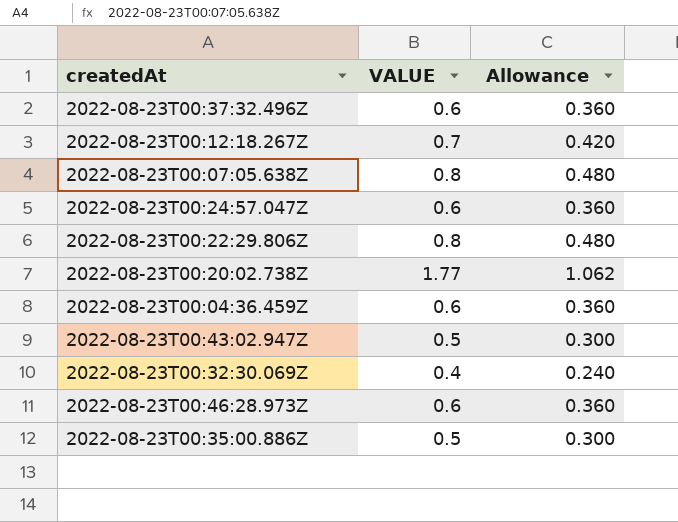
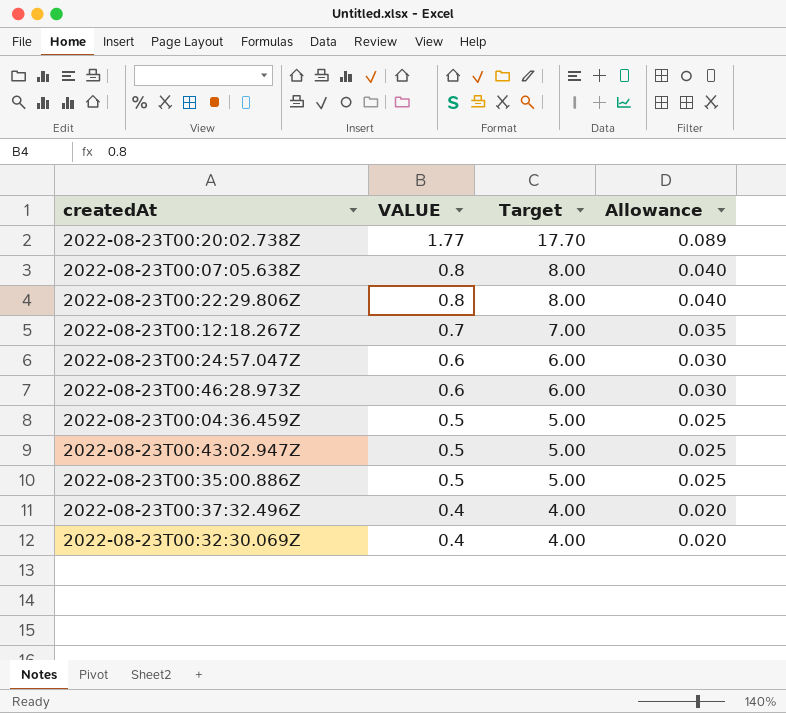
row order: none -> VALUE descending
column Target | formula: none -> [VALUE] * 10
column Allowance | formula: [VALUE] * 0.6 -> [VALUE] * 0.05
2022-08-23T00:04:36.459Z | VALUE: 0.6 -> 0.5
2022-08-23T00:37:32.496Z | VALUE: 0.6 -> 0.4

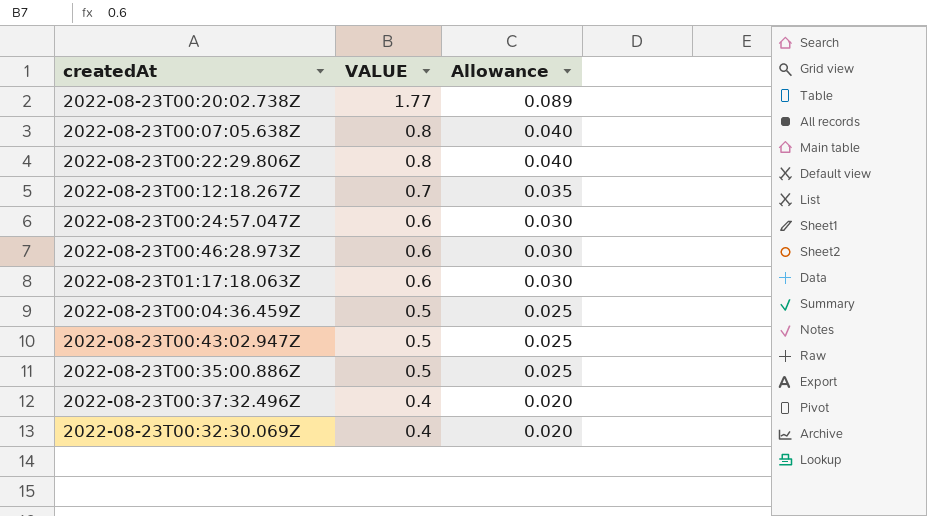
column Target | formula: [VALUE] * 10 -> none
row 2022-08-23T01:17:18.063Z: none -> 0.6 | 0.030

